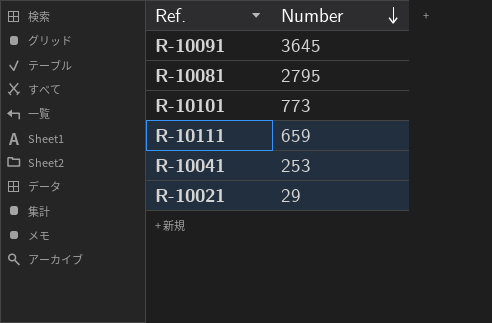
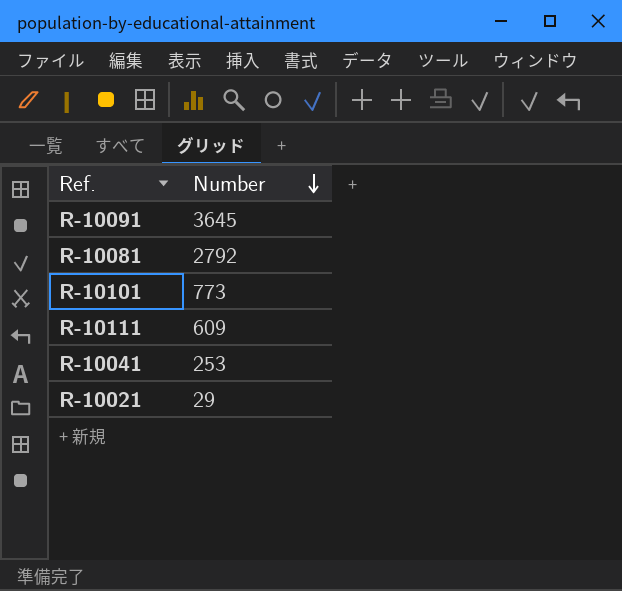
R-10081 | Number: 2795 -> 2792
R-10111 | Number: 659 -> 609

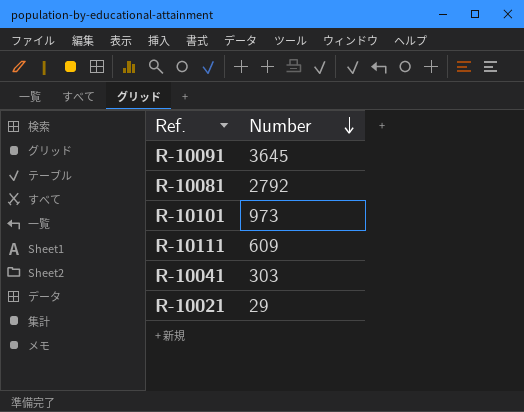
R-10101 | Number: 773 -> 973
R-10041 | Number: 253 -> 303

